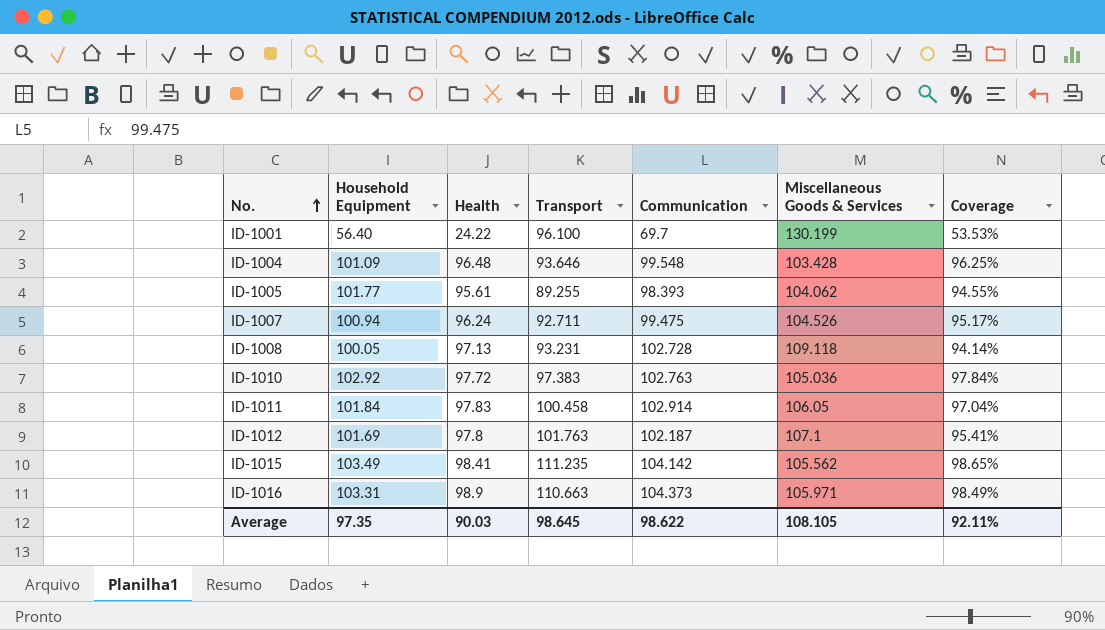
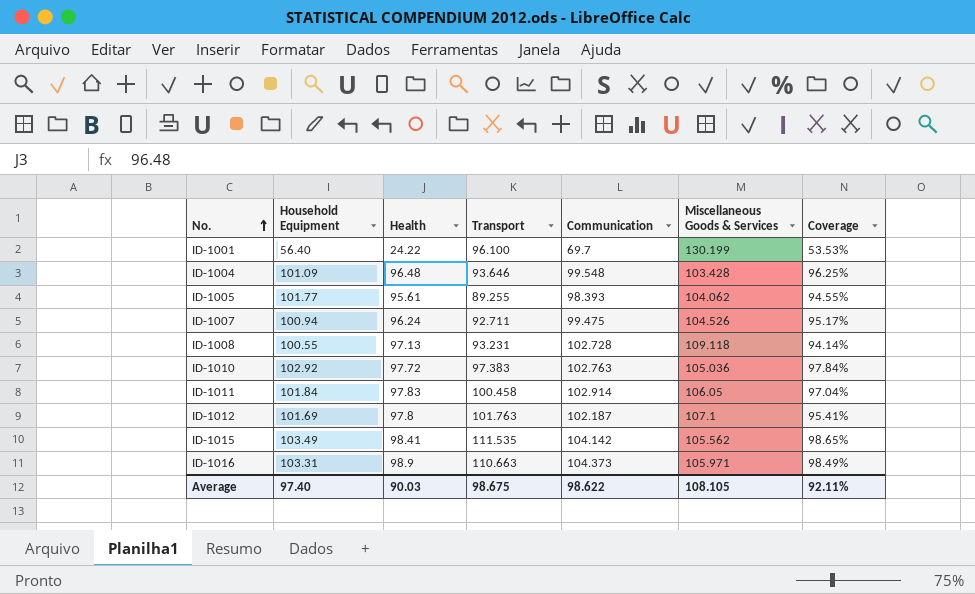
ID-1008 | Household Equipment: 100.05 -> 100.55
ID-1015 | Transport: 111.235 -> 111.535
Average | Household Equipment: 97.35 -> 97.40
Average | Transport: 98.645 -> 98.675

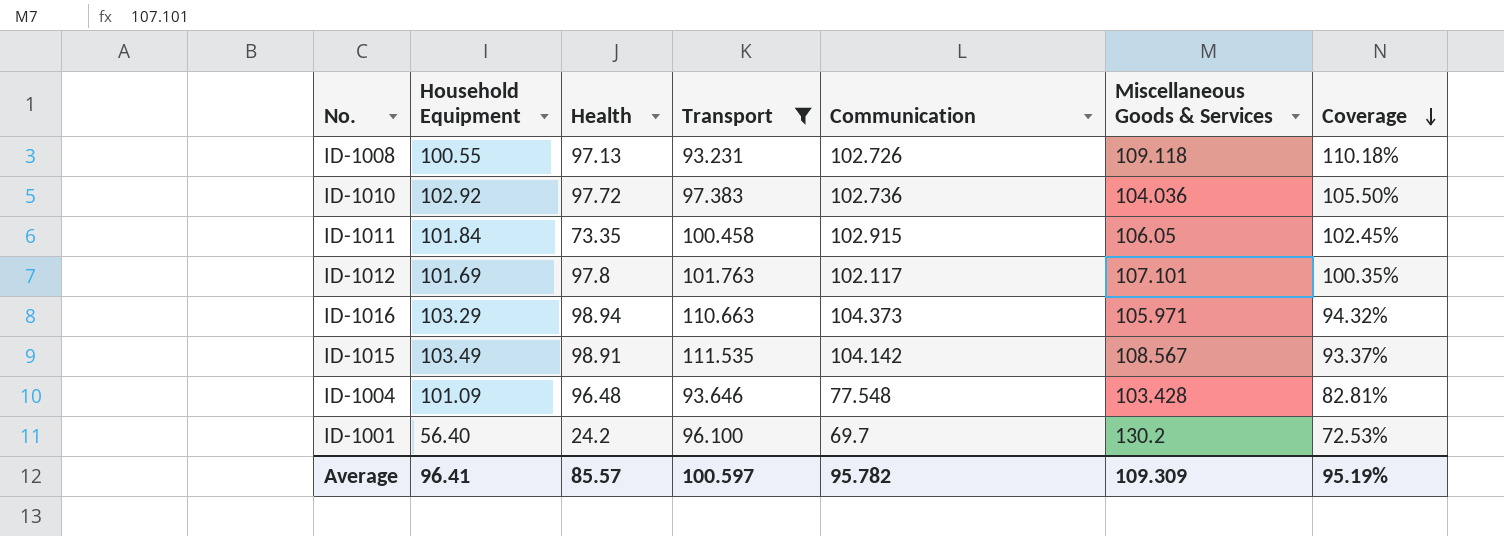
filter: none -> Transport >= 93.231
row order: No. ascending -> Coverage descending
column Coverage | formula: [Communication] / [Miscellaneous Goods & Services] -> [Communication] / [Transport]
ID-1008 | Communication: 102.728 -> 102.726
ID-1010 | Communication: 102.763 -> 102.736
ID-1010 | Miscellaneous Goods & Services: 105.036 -> 104.036
ID-1011 | Health: 97.83 -> 73.35
ID-1011 | Communication: 102.914 -> 102.915
ID-1012 | Communication: 102.187 -> 102.117
ID-1012 | Miscellaneous Goods & Services: 107.1 -> 107.101
ID-1016 | Household Equipment: 103.31 -> 103.29
ID-1016 | Health: 98.9 -> 98.94
ID-1015 | Health: 98.41 -> 98.91
ID-1015 | Miscellaneous Goods & Services: 105.562 -> 108.567
ID-1004 | Communication: 99.548 -> 77.548
ID-1001 | Health: 24.22 -> 24.2
ID-1001 | Miscellaneous Goods & Services: 130.199 -> 130.2
Average | Household Equipment: 97.40 -> 96.41
Average | Health: 90.03 -> 85.57
Average | Transport: 98.675 -> 100.597
Average | Communication: 98.622 -> 95.782
Average | Miscellaneous Goods & Services: 108.105 -> 109.309
Average | Coverage: 92.11% -> 95.19%

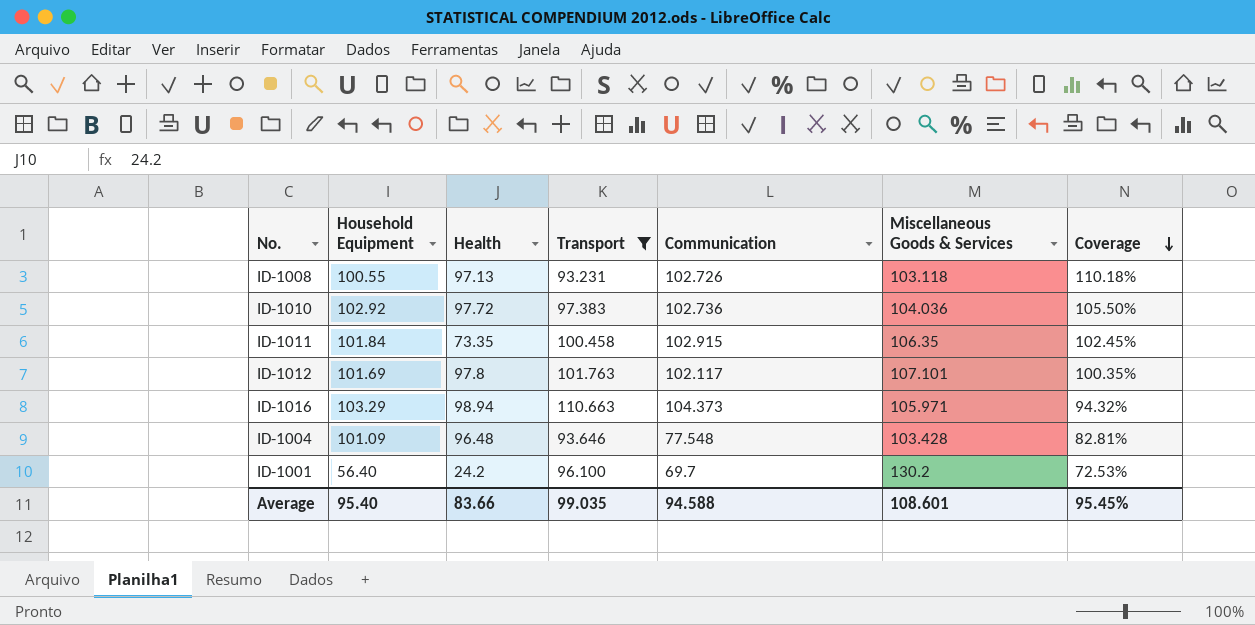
row ID-1015: 103.49 | 98.91 | 111.535 | 104.142 | 108.567 | 93.37% -> none
ID-1008 | Miscellaneous Goods & Services: 109.118 -> 103.118
ID-1011 | Miscellaneous Goods & Services: 106.05 -> 106.35
Average | Household Equipment: 96.41 -> 95.40
Average | Health: 85.57 -> 83.66
Average | Transport: 100.597 -> 99.035
Average | Communication: 95.782 -> 94.588
Average | Miscellaneous Goods & Services: 109.309 -> 108.601
Average | Coverage: 95.19% -> 95.45%

